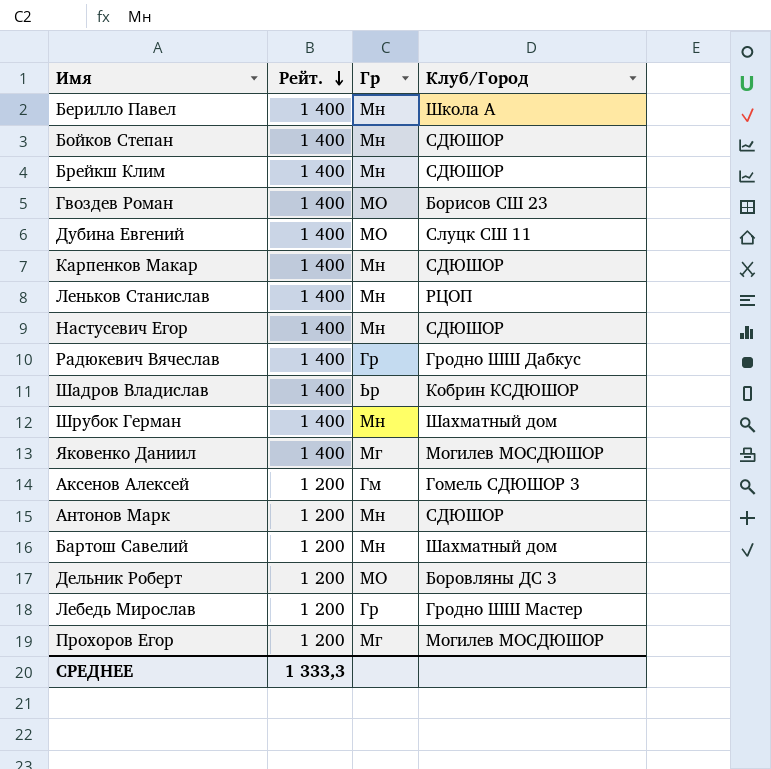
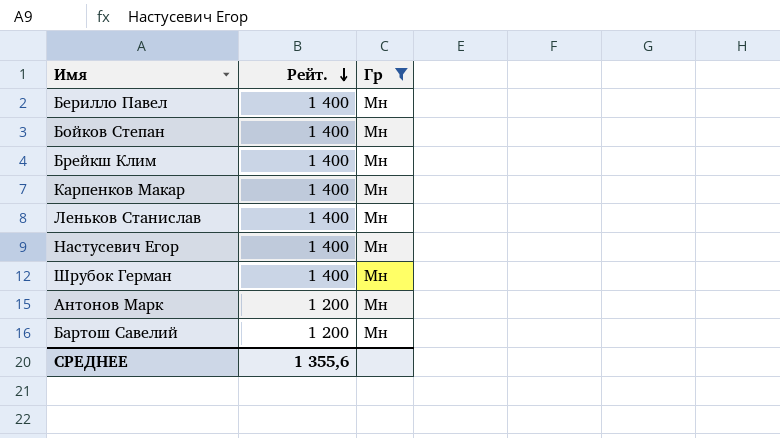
filter: none -> Гр = Мн
column Клуб/Город | position: 4 -> none
СРЕДНЕЕ | Рейт.: 1 333,3 -> 1 355,6

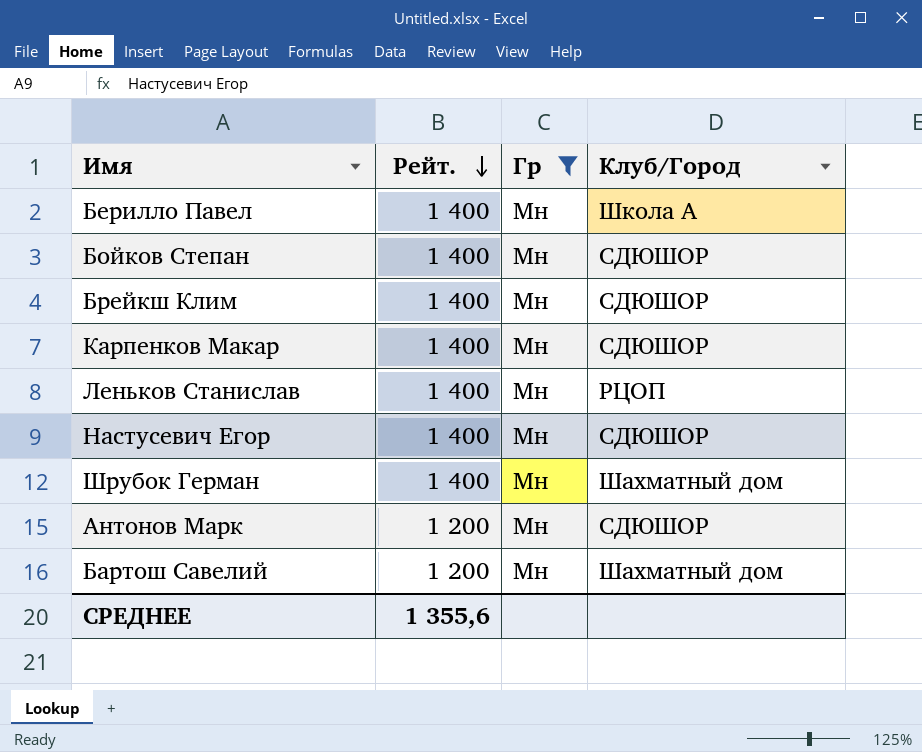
column Клуб/Город | position: none -> 4

